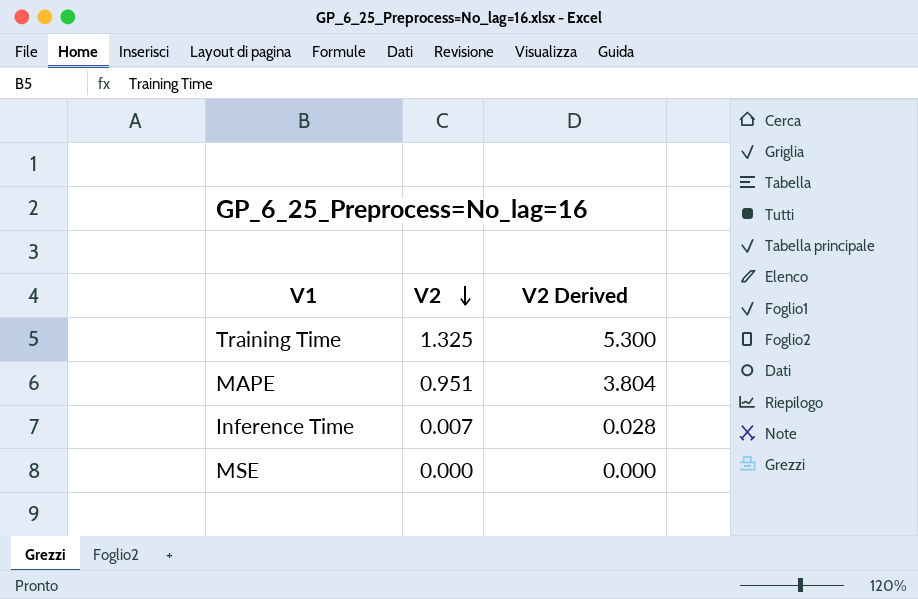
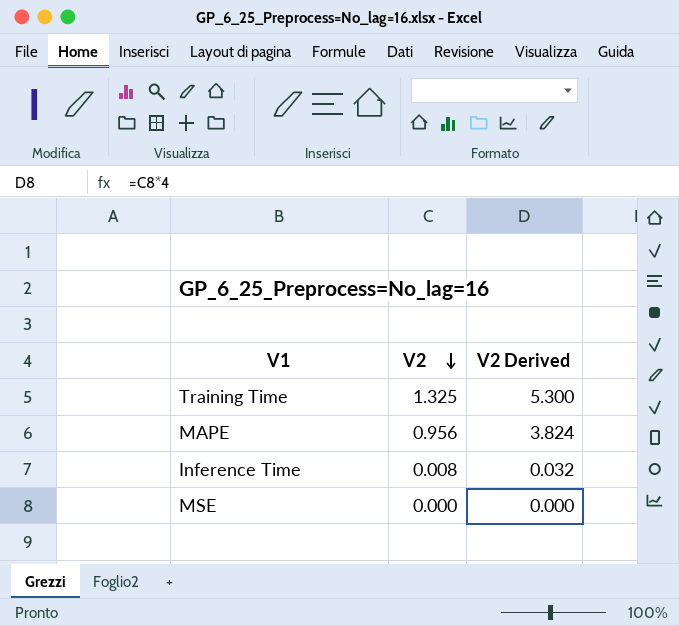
MAPE | V2: 0.951 -> 0.956
MAPE | V2 Derived: 3.804 -> 3.824
Inference Time | V2: 0.007 -> 0.008
Inference Time | V2 Derived: 0.028 -> 0.032

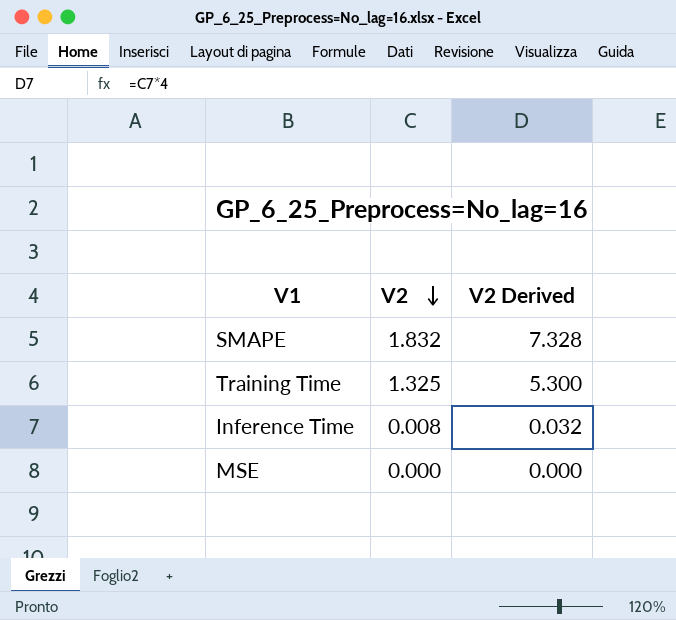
row MAPE: 0.956 | 3.824 -> none
row SMAPE: none -> 1.832 | 7.328

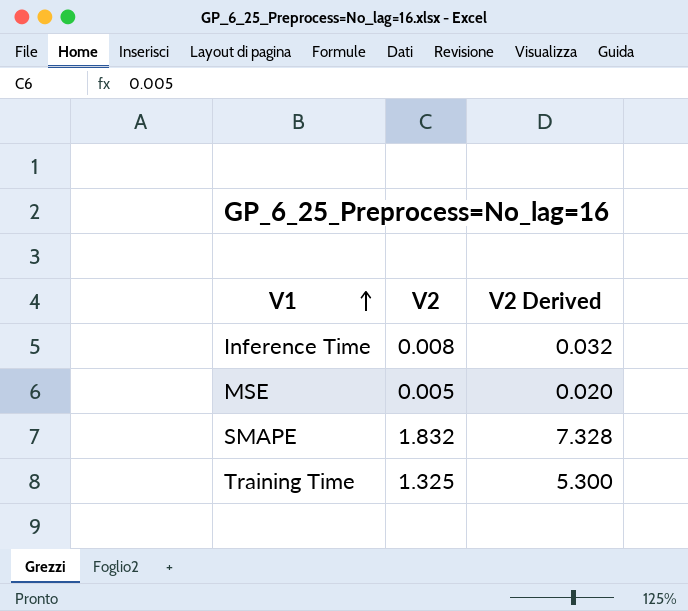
row order: V2 descending -> V1 ascending
MSE | V2: 0.000 -> 0.005
MSE | V2 Derived: 0.000 -> 0.020

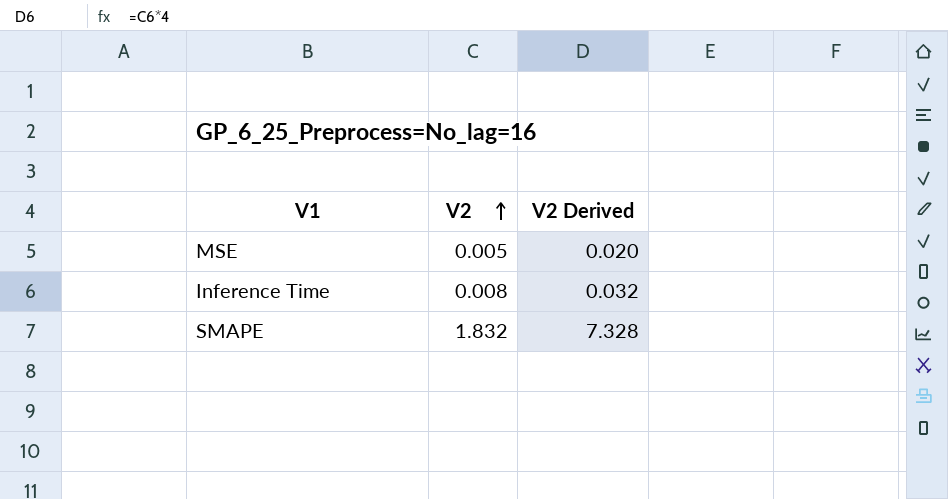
row order: V1 ascending -> V2 ascending
row Training Time: 1.325 | 5.300 -> none

